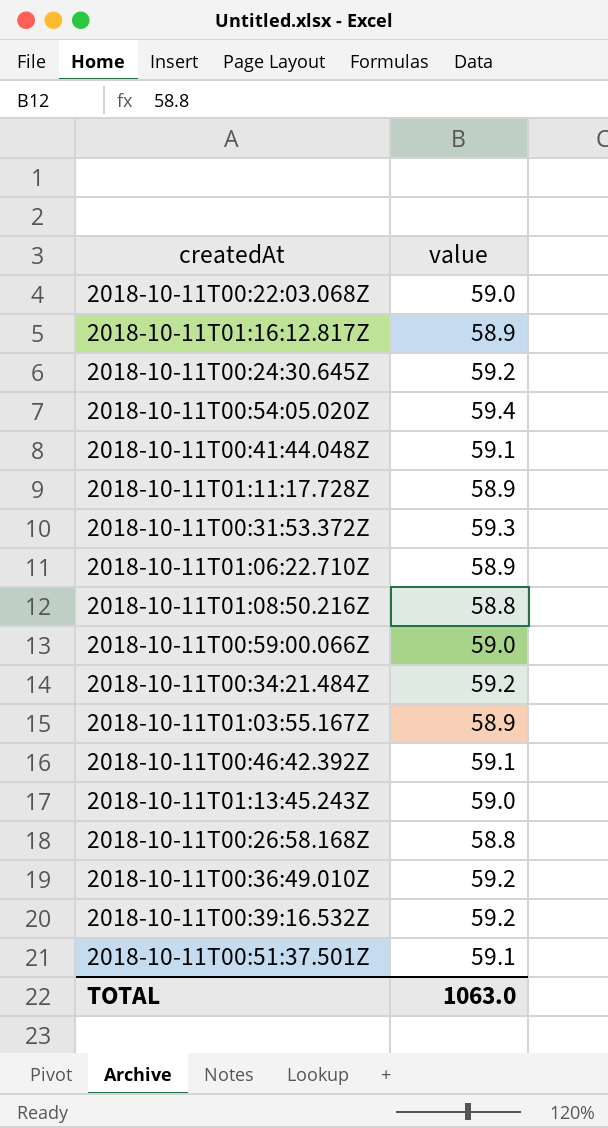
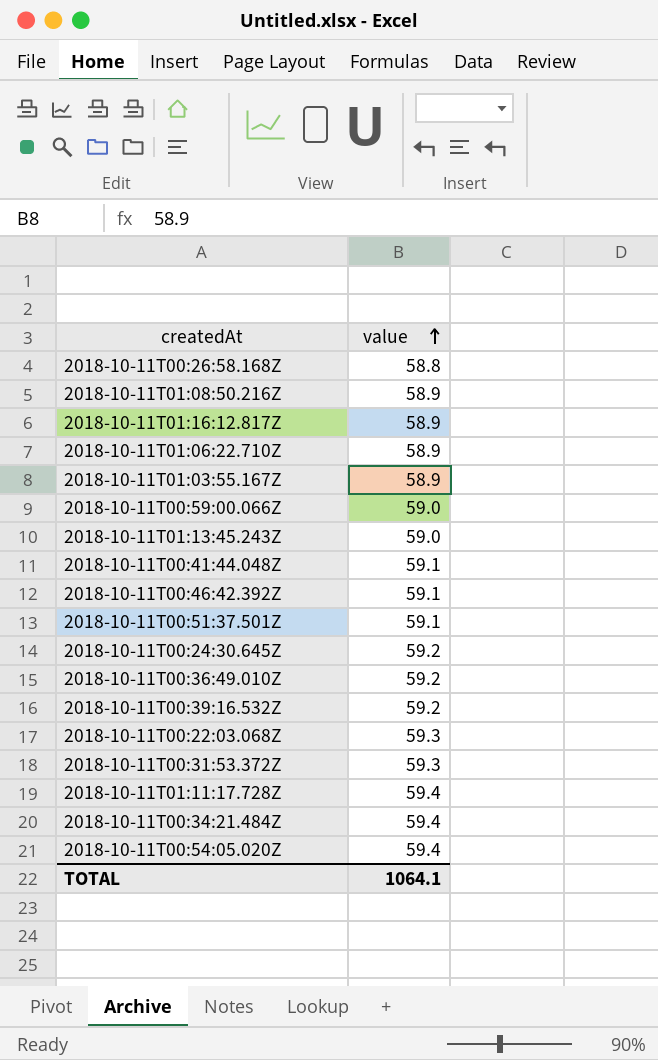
row order: none -> value ascending
2018-10-11T01:08:50.216Z | value: 58.8 -> 58.9
2018-10-11T00:22:03.068Z | value: 59.0 -> 59.3
2018-10-11T01:11:17.728Z | value: 58.9 -> 59.4
2018-10-11T00:34:21.484Z | value: 59.2 -> 59.4
TOTAL | value: 1063.0 -> 1064.1

